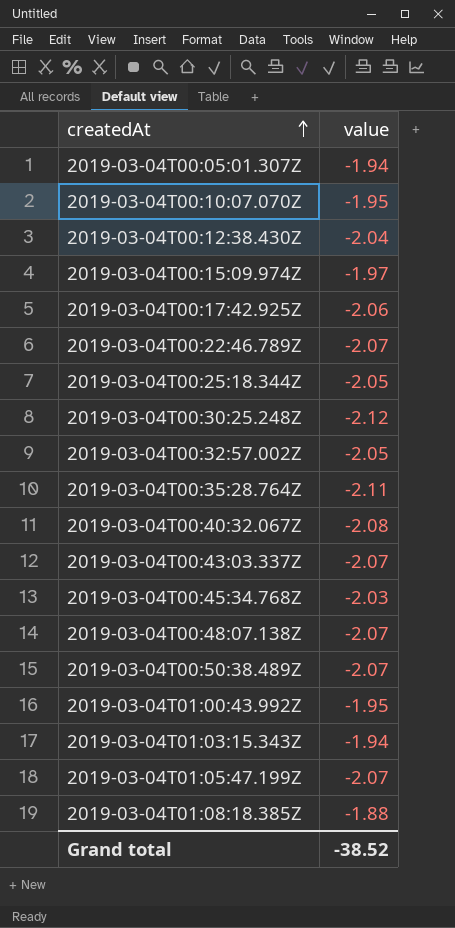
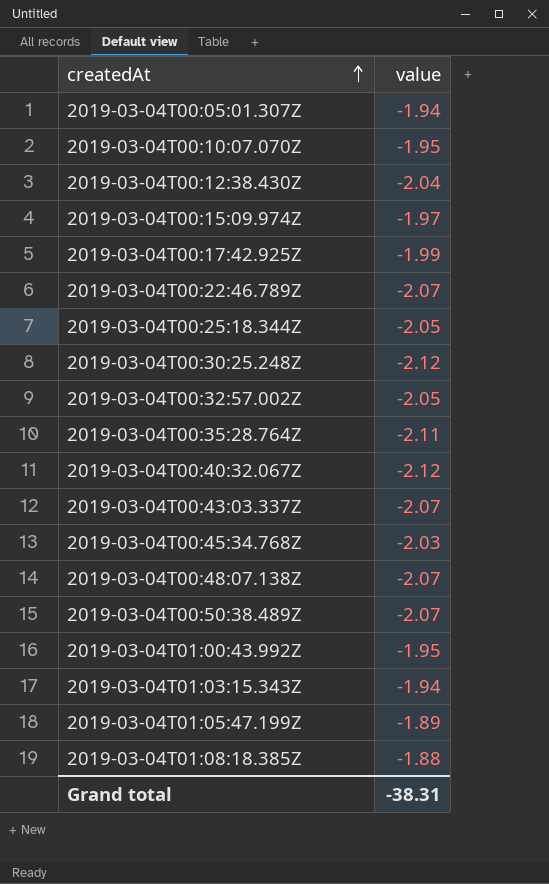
2019-03-04T00:17:42.925Z | value: -2.06 -> -1.99
2019-03-04T00:40:32.067Z | value: -2.08 -> -2.12
2019-03-04T01:05:47.199Z | value: -2.07 -> -1.89
Grand total | value: -38.52 -> -38.31

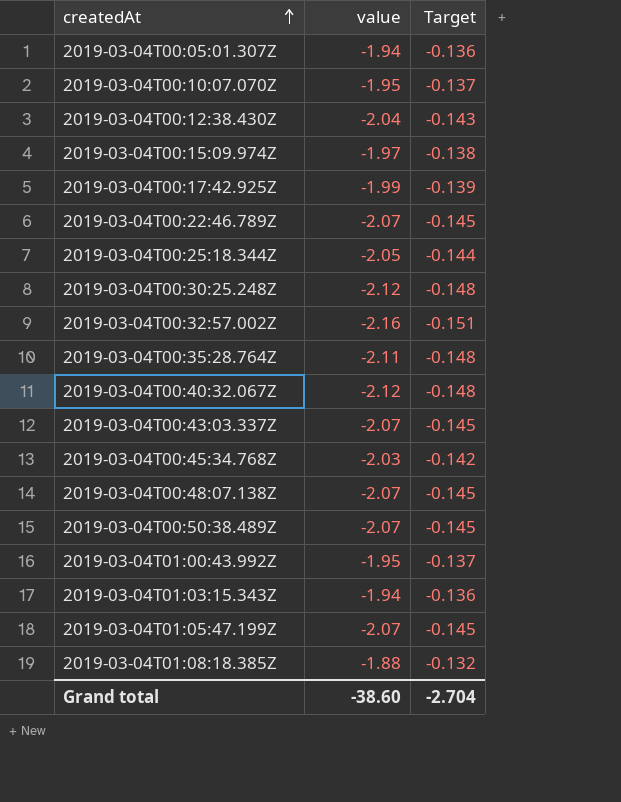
column Target | formula: none -> [value] * 0.07
2019-03-04T00:32:57.002Z | value: -2.05 -> -2.16
2019-03-04T01:05:47.199Z | value: -1.89 -> -2.07
Grand total | value: -38.31 -> -38.60

